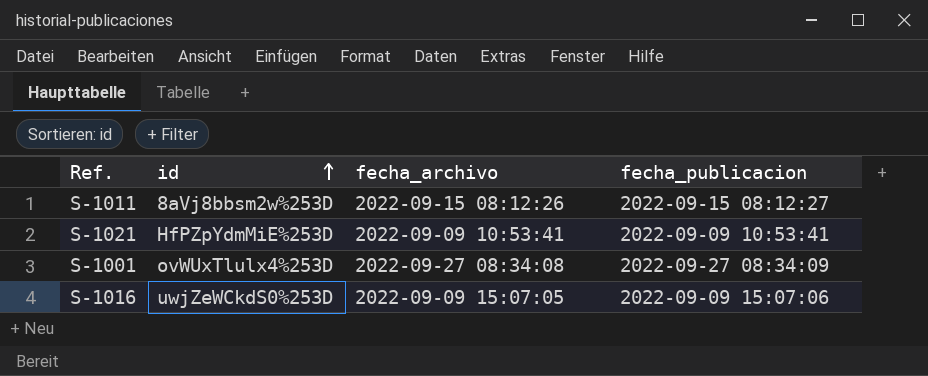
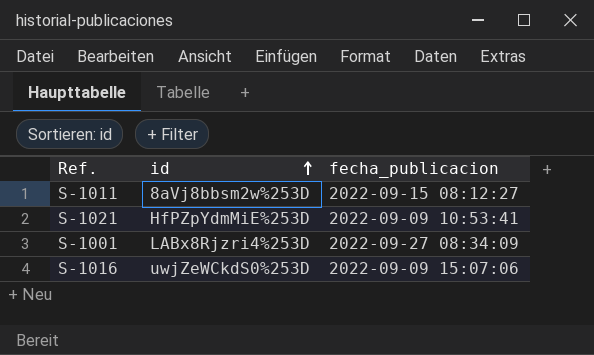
column fecha_archivo | position: 3 -> none
S-1001 | id: ovWUxTlulx4%253D -> LABx8Rjzri4%253D

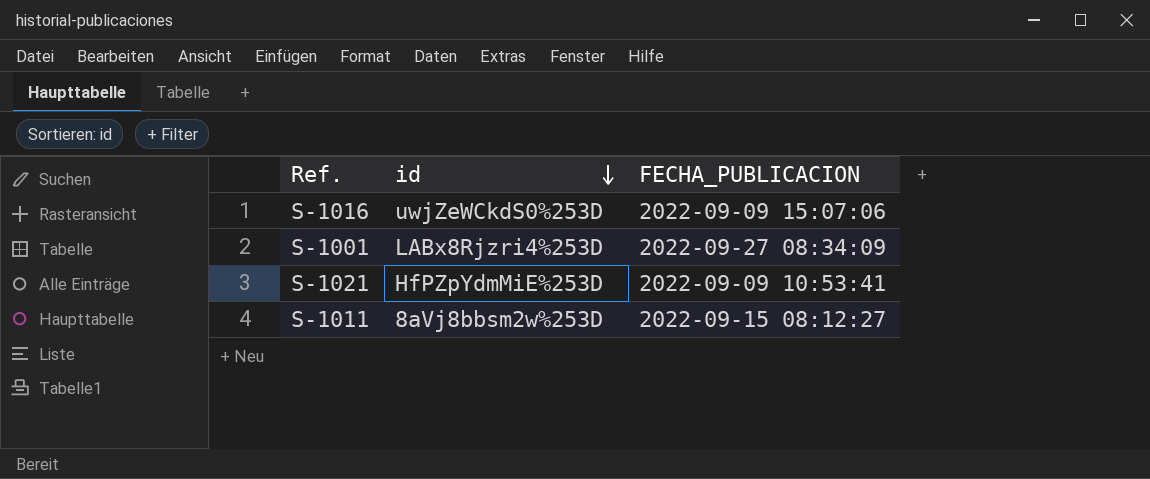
row order: id ascending -> id descending
column name: fecha_publicacion -> FECHA_PUBLICACION

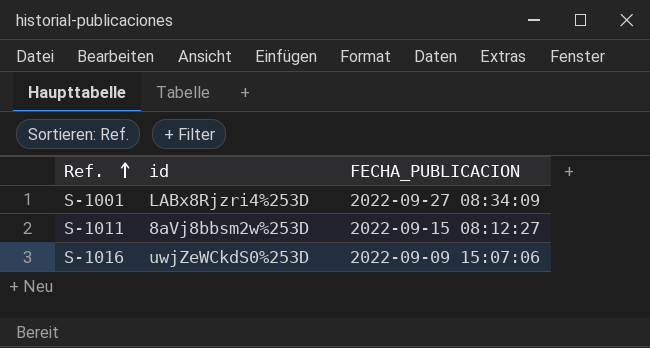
row order: id descending -> Ref. ascending
row S-1021: HfPZpYdmMiE%253D | 2022-09-09 10:53:41 -> none

